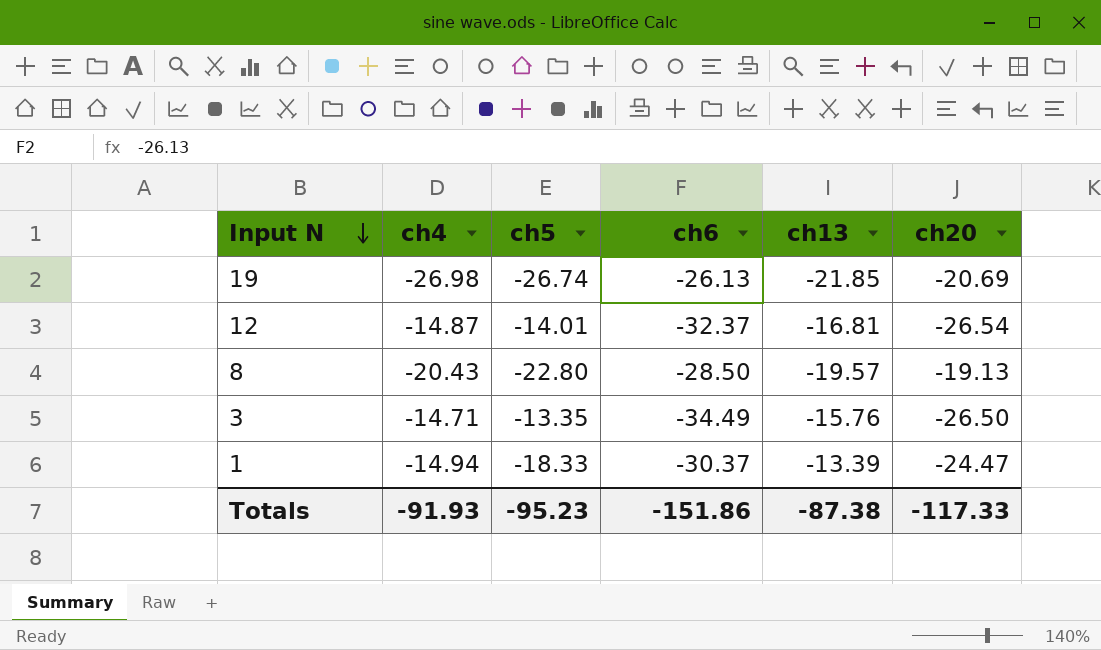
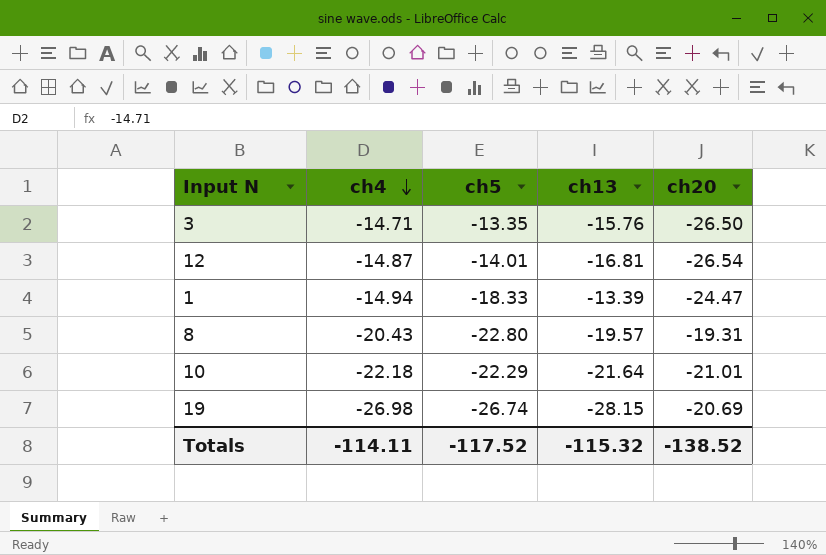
row order: Input N descending -> ch4 descending
column ch6 | position: 4 -> none
8 | ch20: -19.13 -> -19.31
row 10: none -> -22.18 | -22.29 | -21.64 | -21.01
19 | ch13: -21.85 -> -28.15
Totals | ch4: -91.93 -> -114.11
Totals | ch5: -95.23 -> -117.52
Totals | ch13: -87.38 -> -115.32
Totals | ch20: -117.33 -> -138.52

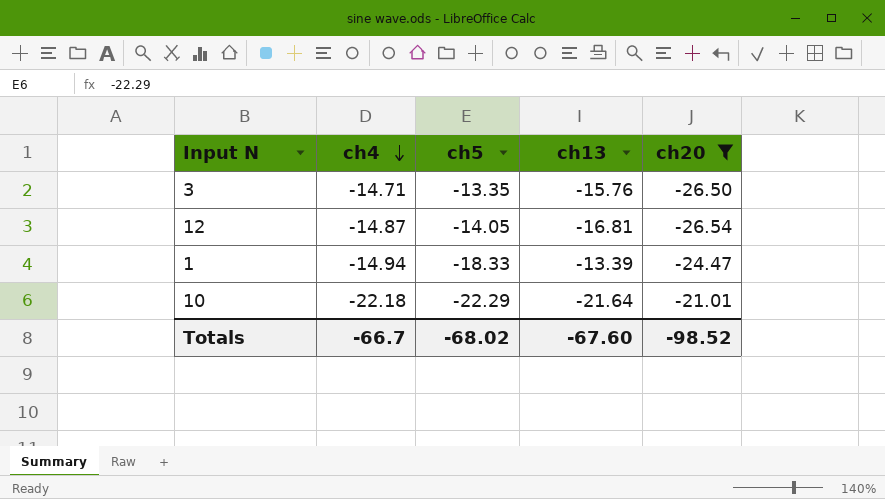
filter: none -> ch20 <= -21.01
12 | ch5: -14.01 -> -14.05
Totals | ch4: -114.11 -> -66.7
Totals | ch5: -117.52 -> -68.02
Totals | ch13: -115.32 -> -67.60
Totals | ch20: -138.52 -> -98.52

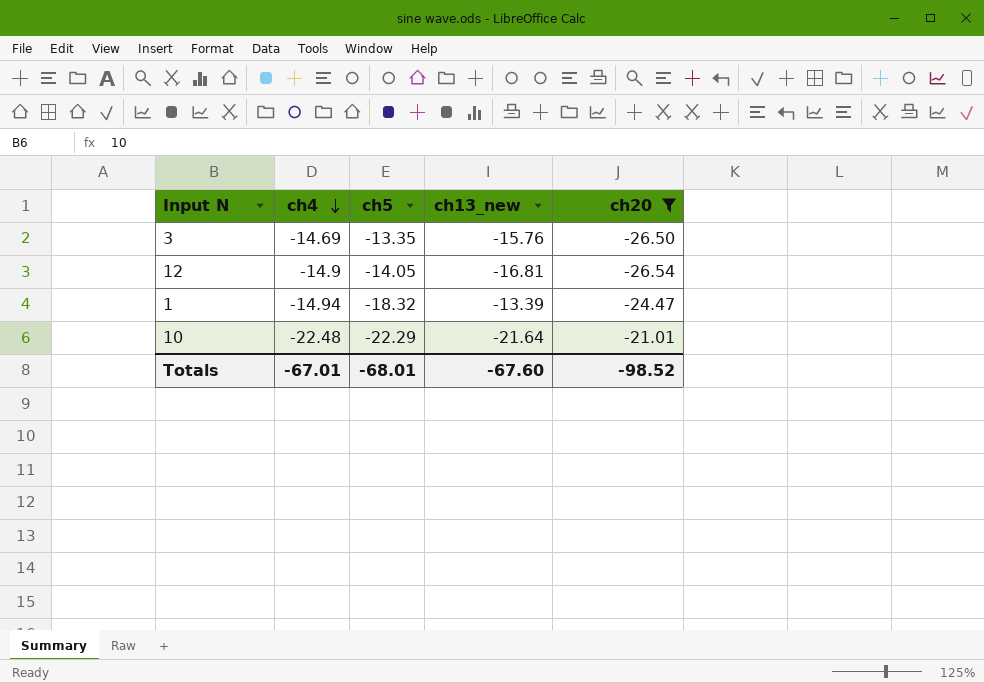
column name: ch13 -> ch13_new
3 | ch4: -14.71 -> -14.69
12 | ch4: -14.87 -> -14.9
1 | ch5: -18.33 -> -18.32
10 | ch4: -22.18 -> -22.48
Totals | ch4: -66.7 -> -67.01
Totals | ch5: -68.02 -> -68.01

